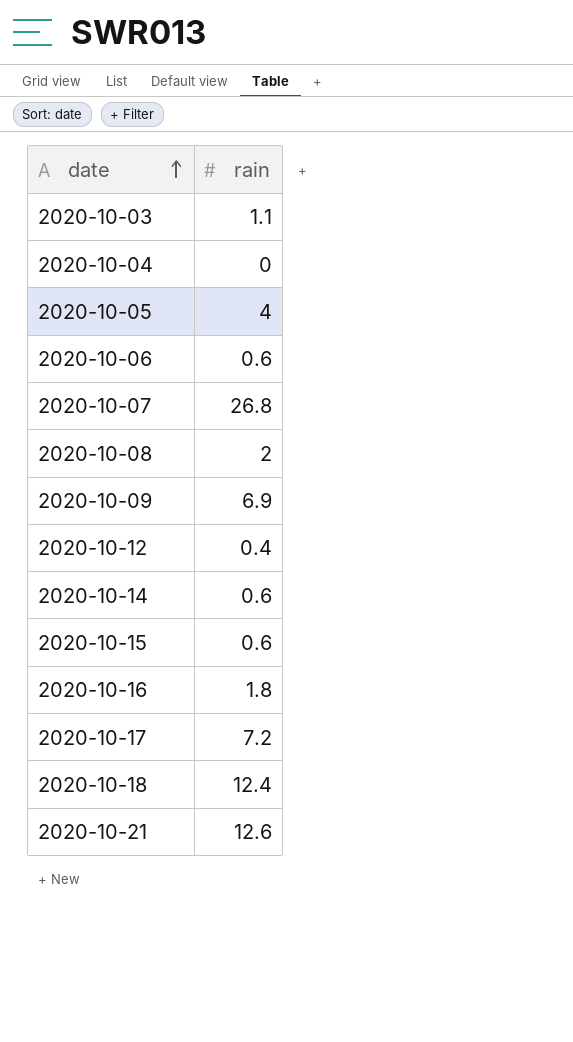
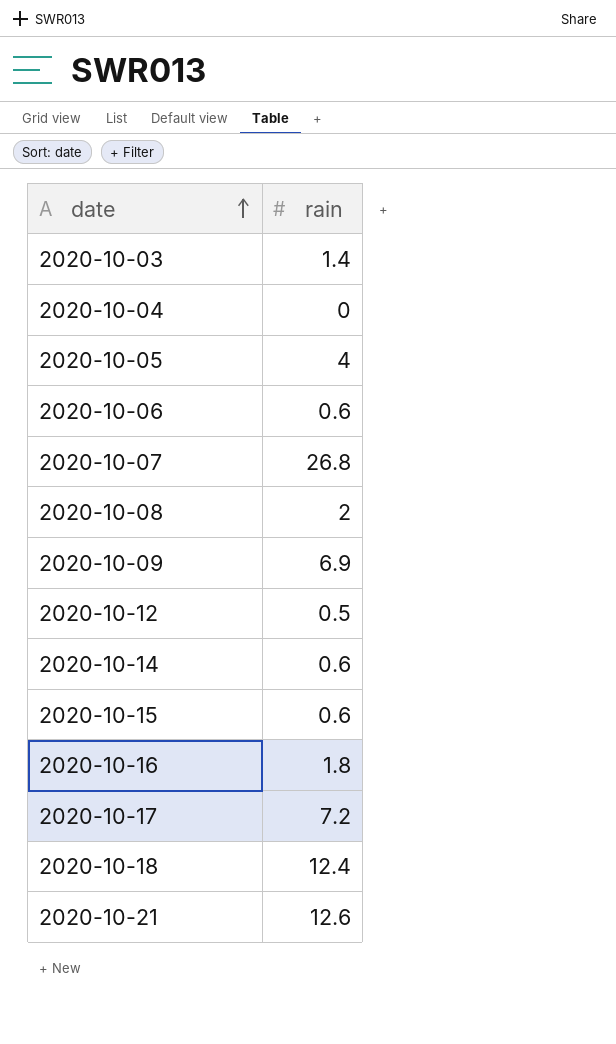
2020-10-03 | rain: 1.1 -> 1.4
2020-10-12 | rain: 0.4 -> 0.5

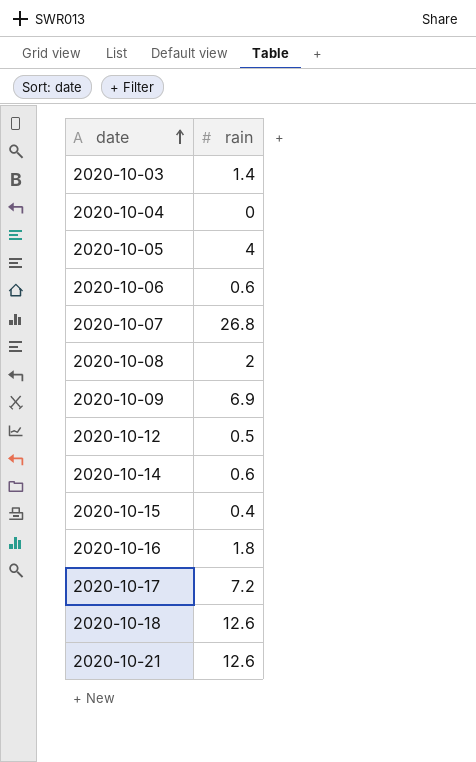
2020-10-15 | rain: 0.6 -> 0.4
2020-10-18 | rain: 12.4 -> 12.6

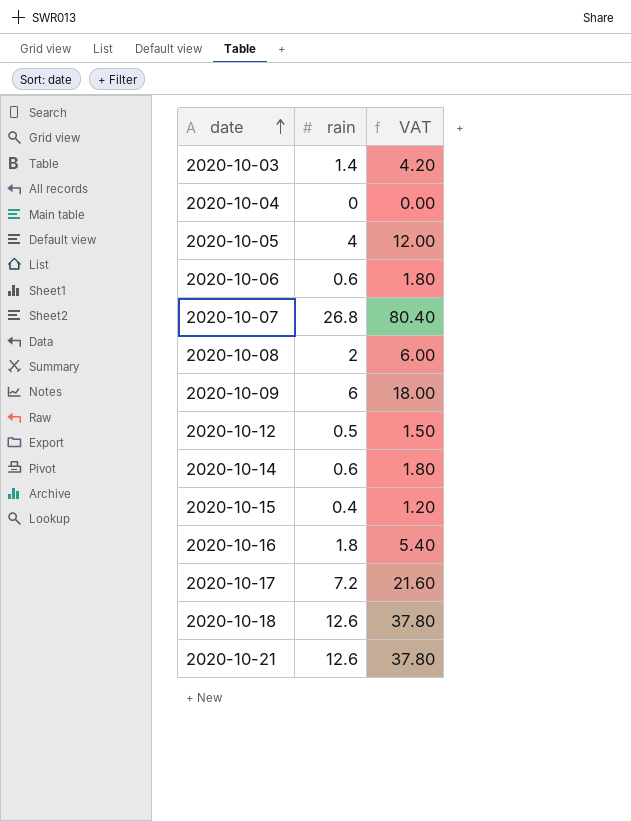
column VAT | formula: none -> [rain] * 3
2020-10-09 | rain: 6.9 -> 6

